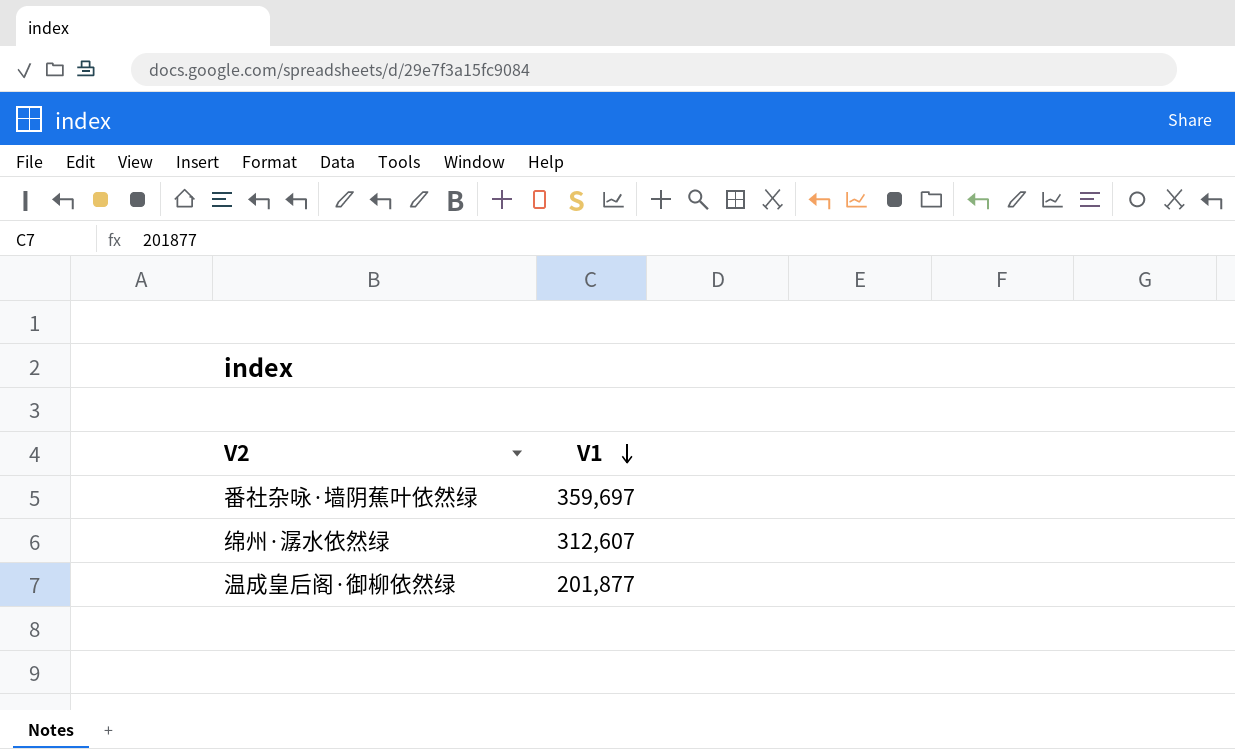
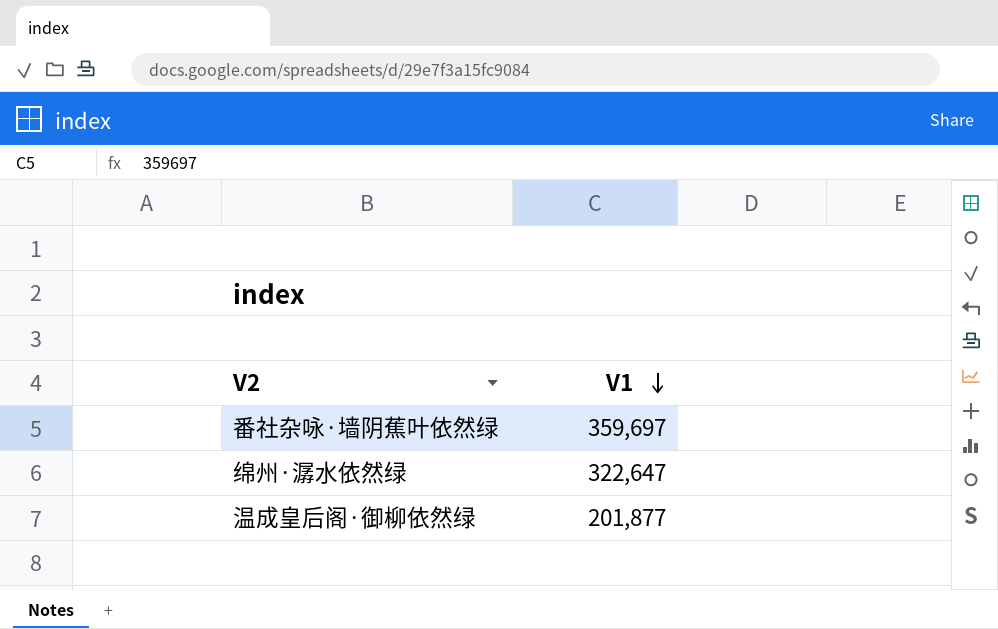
绵州·潺水依然绿 | V1: 312,607 -> 322,647

